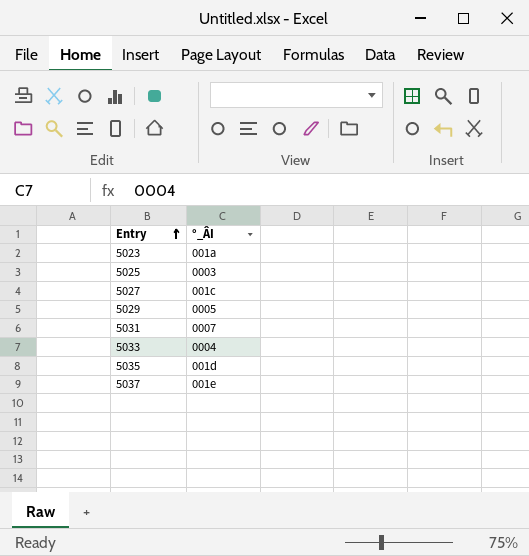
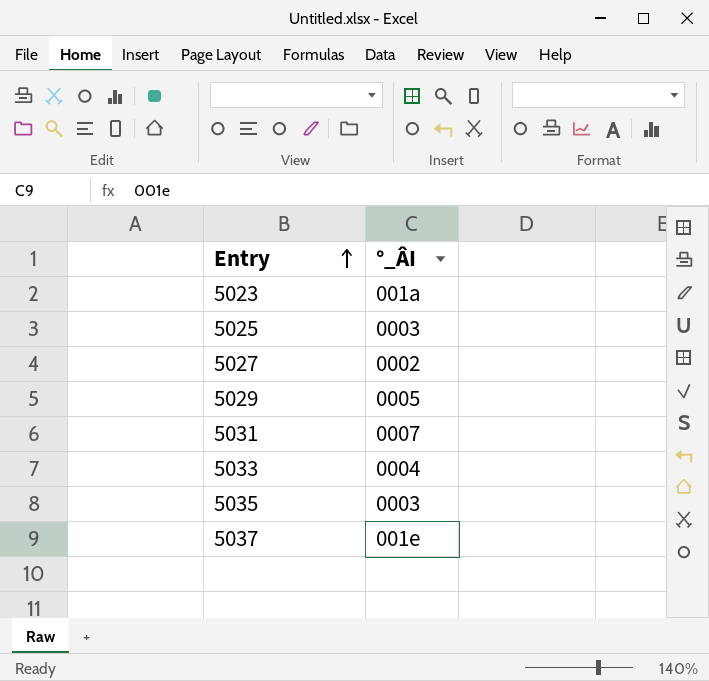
5027 | °_ÂI: 001c -> 0002
5035 | °_ÂI: 001d -> 0003

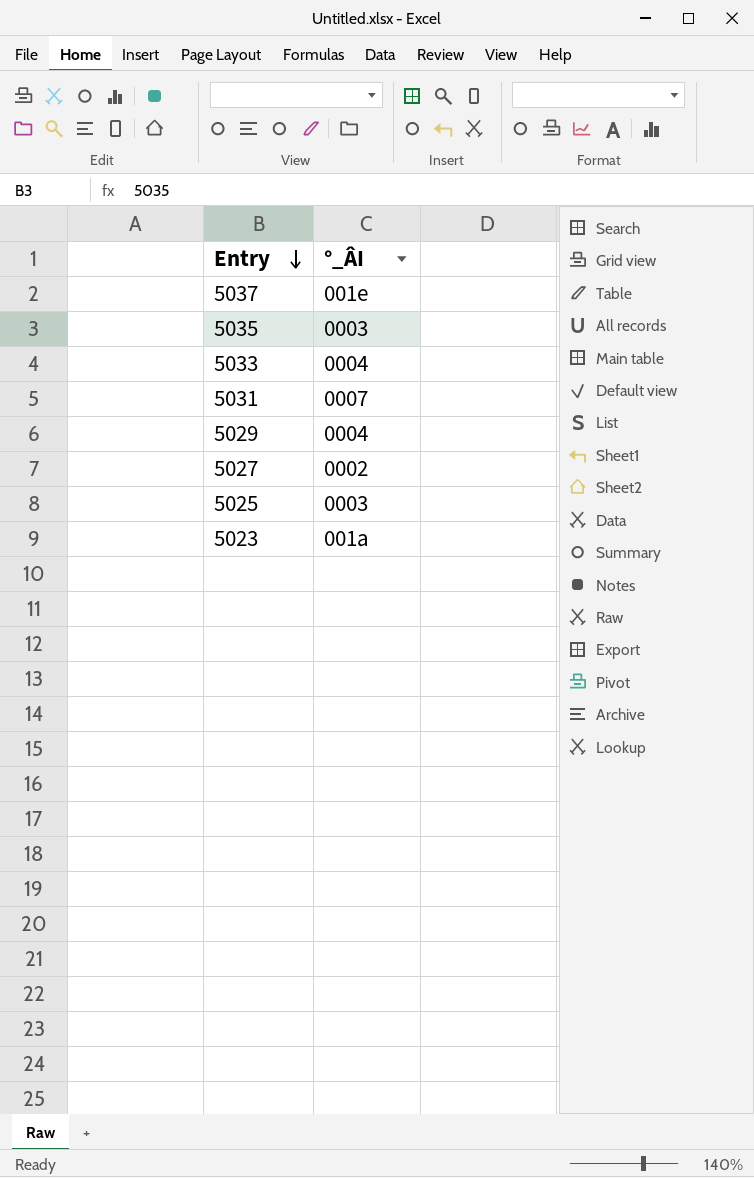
row order: Entry ascending -> Entry descending
5029 | °_ÂI: 0005 -> 0004

